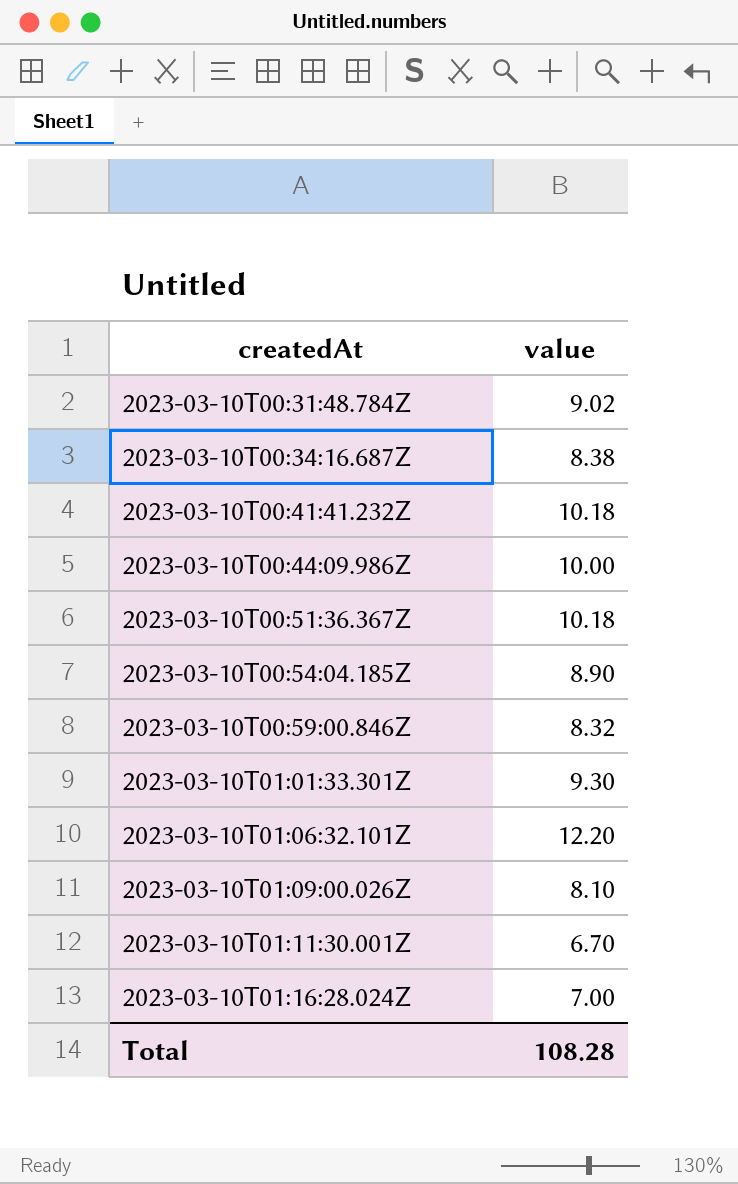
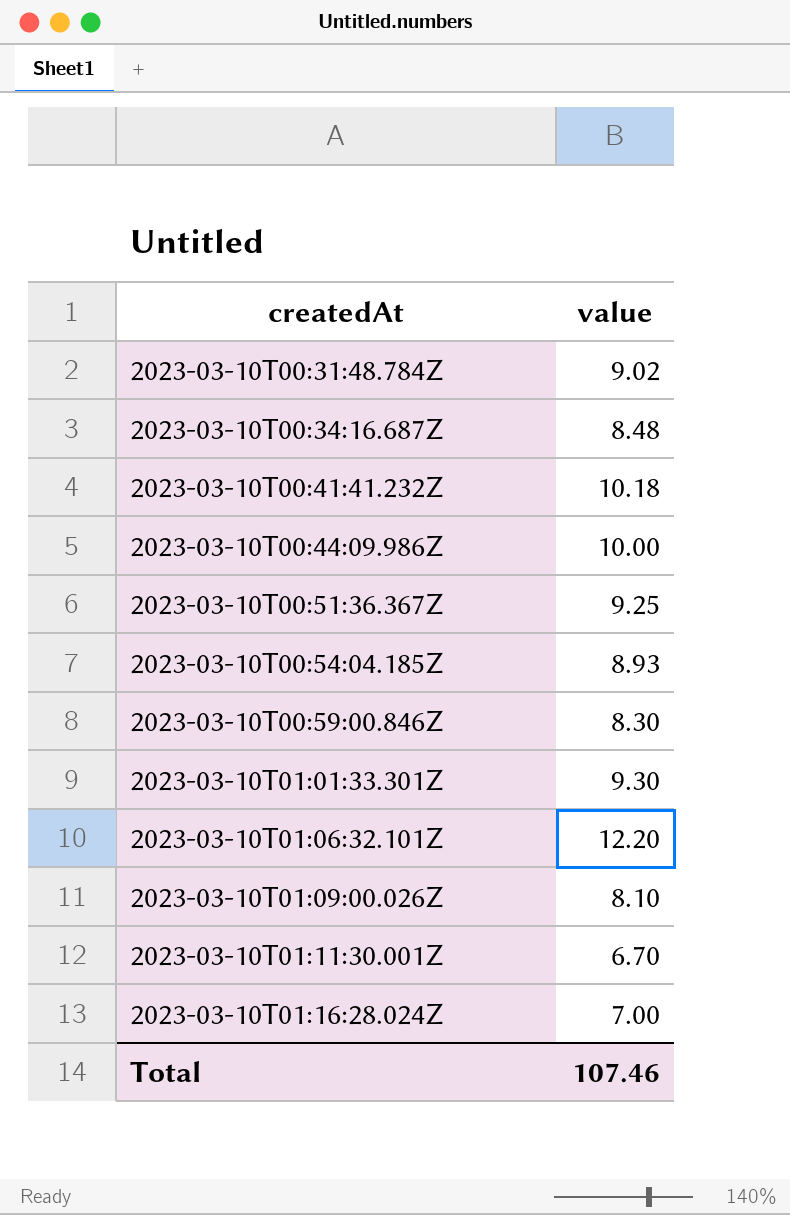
2023-03-10T00:34:16.687Z | value: 8.38 -> 8.48
2023-03-10T00:51:36.367Z | value: 10.18 -> 9.25
2023-03-10T00:54:04.185Z | value: 8.90 -> 8.93
2023-03-10T00:59:00.846Z | value: 8.32 -> 8.30
Total | value: 108.28 -> 107.46

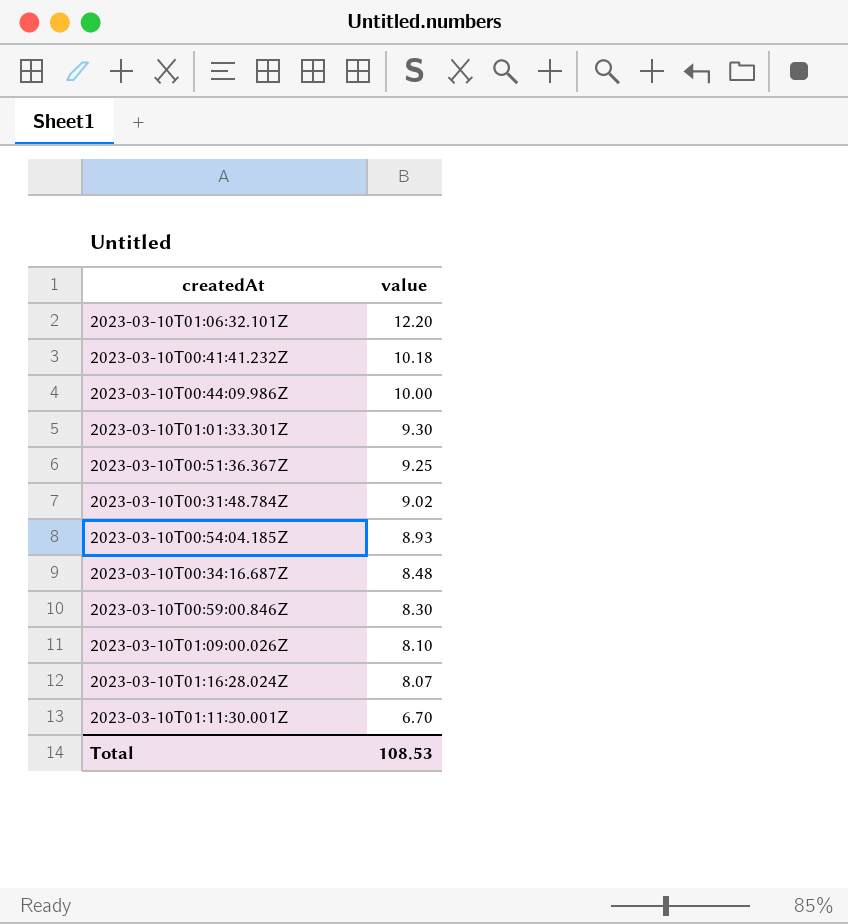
row order: createdAt ascending -> value descending
2023-03-10T01:16:28.024Z | value: 7.00 -> 8.07
Total | value: 107.46 -> 108.53

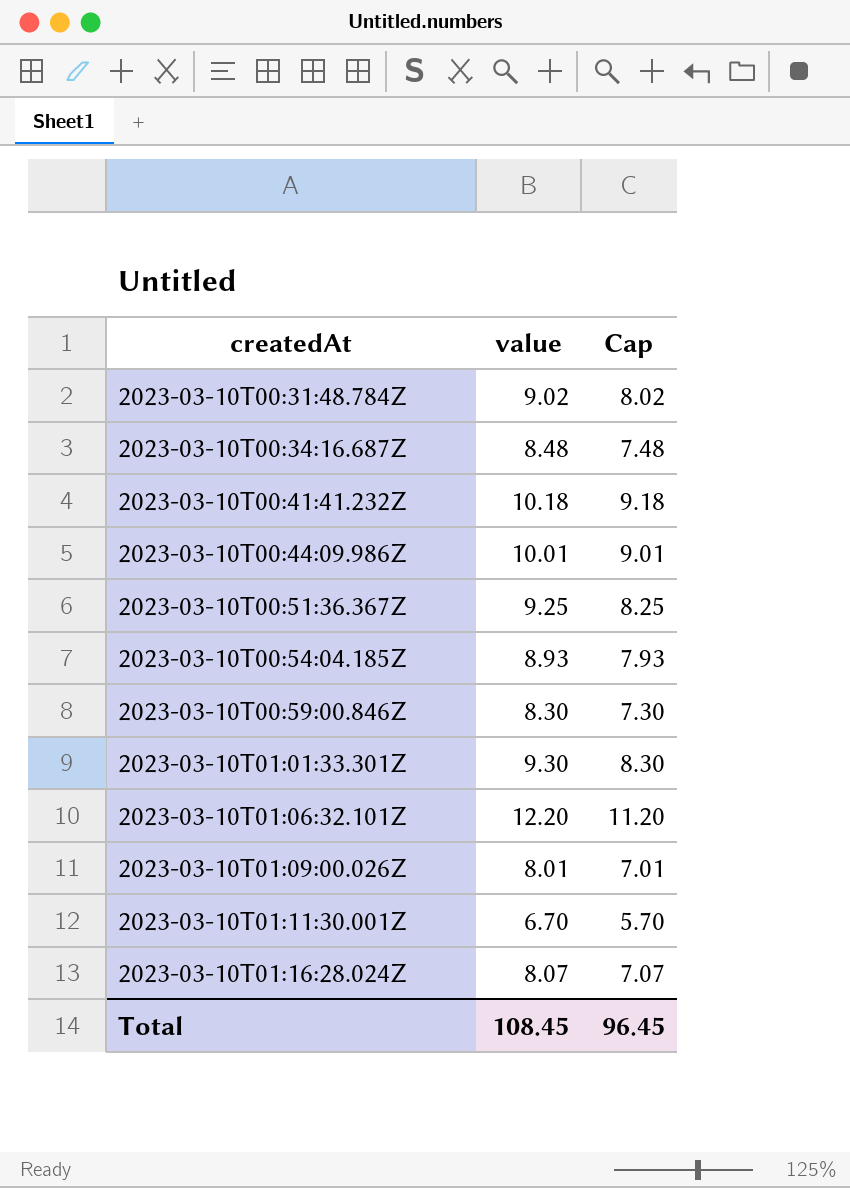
row order: value descending -> createdAt ascending
column Cap | formula: none -> [value] - 1
2023-03-10T00:44:09.986Z | value: 10.00 -> 10.01
2023-03-10T01:09:00.026Z | value: 8.10 -> 8.01
Total | value: 108.53 -> 108.45

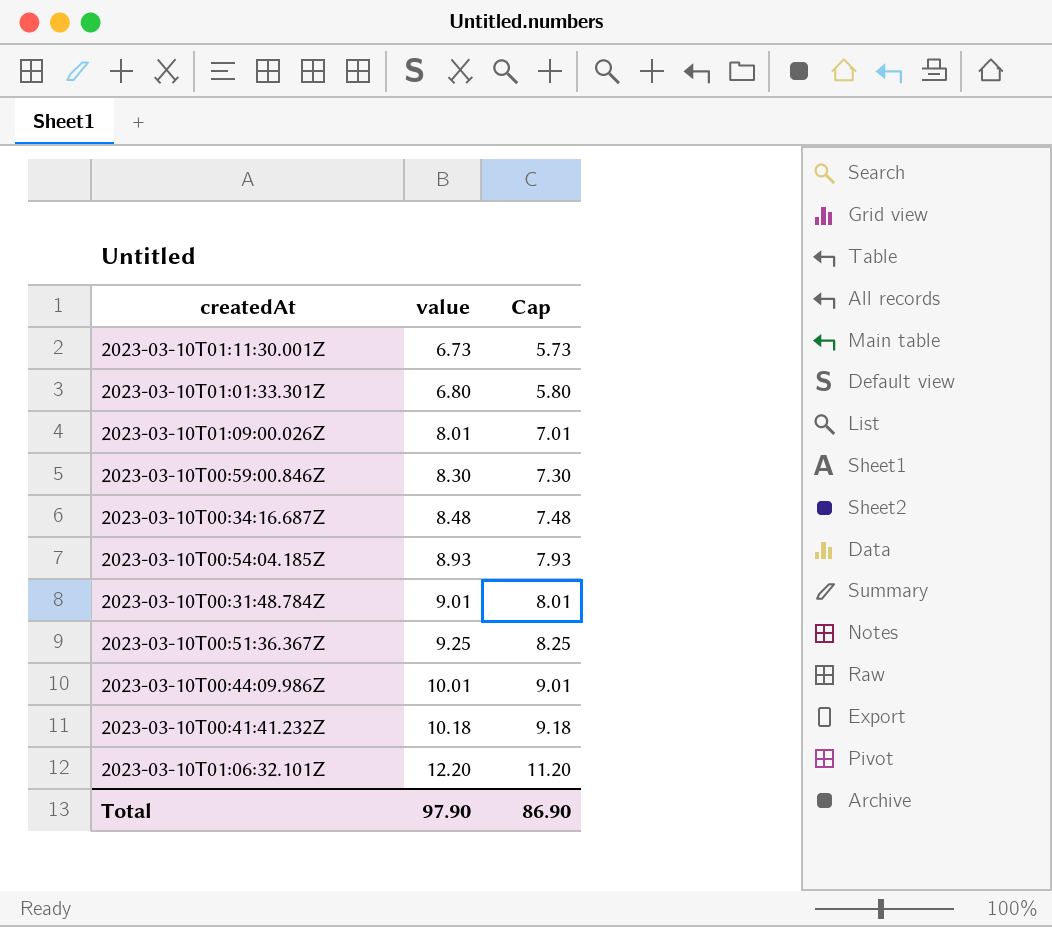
row order: createdAt ascending -> value ascending
row 2023-03-10T01:16:28.024Z: 8.07 | 7.07 -> none
2023-03-10T01:11:30.001Z | value: 6.70 -> 6.73
2023-03-10T01:11:30.001Z | Cap: 5.70 -> 5.73
2023-03-10T01:01:33.301Z | value: 9.30 -> 6.80
2023-03-10T01:01:33.301Z | Cap: 8.30 -> 5.80
2023-03-10T00:31:48.784Z | value: 9.02 -> 9.01
2023-03-10T00:31:48.784Z | Cap: 8.02 -> 8.01
Total | value: 108.45 -> 97.90
Total | Cap: 96.45 -> 86.90

